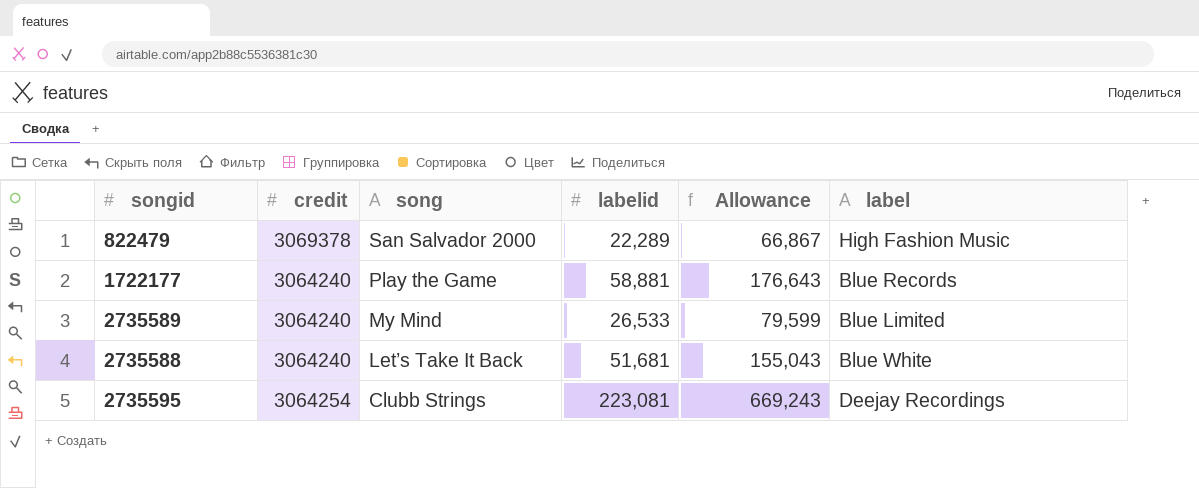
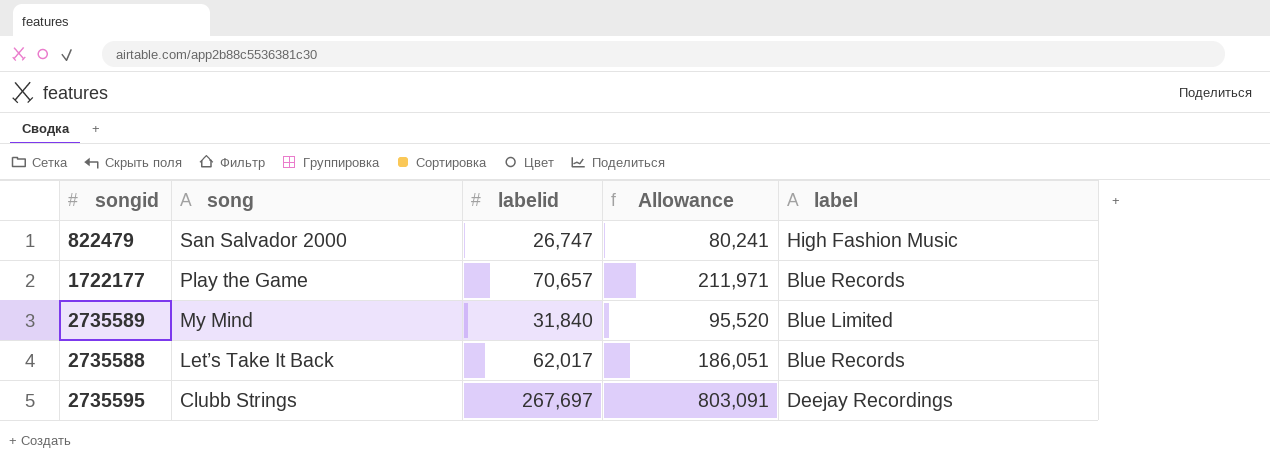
column credit | position: 2 -> none
822479 | labelid: 22,289 -> 26,747
822479 | Allowance: 66,867 -> 80,241
1722177 | labelid: 58,881 -> 70,657
1722177 | Allowance: 176,643 -> 211,971
2735589 | labelid: 26,533 -> 31,840
2735589 | Allowance: 79,599 -> 95,520
2735588 | labelid: 51,681 -> 62,017
2735588 | Allowance: 155,043 -> 186,051
2735588 | label: Blue White -> Blue Records
2735595 | labelid: 223,081 -> 267,697
2735595 | Allowance: 669,243 -> 803,091

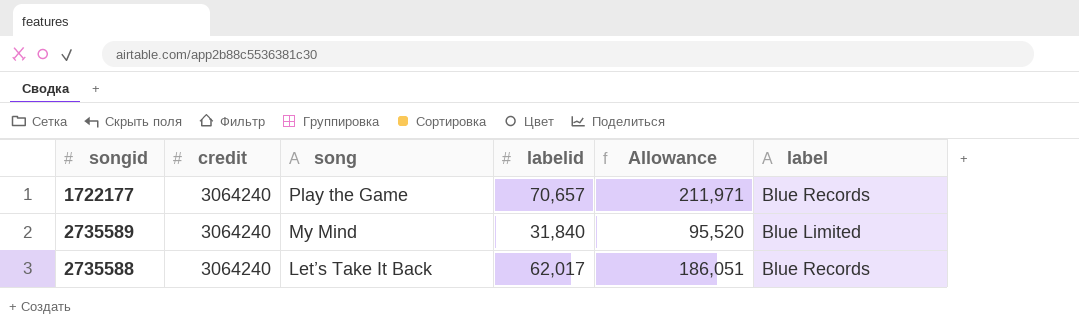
column credit | position: none -> 2
row 822479: San Salvador 2000 | 26,747 | 80,241 | High Fashion Music -> none
row 2735595: Clubb Strings | 267,697 | 803,091 | Deejay Recordings -> none

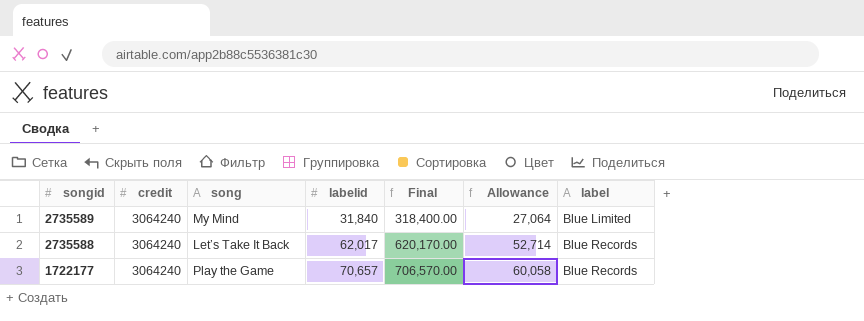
row order: song descending -> songid descending
column Final | formula: none -> [labelid] * 10
column Allowance | formula: [labelid] * 3 -> [labelid] * 0.85

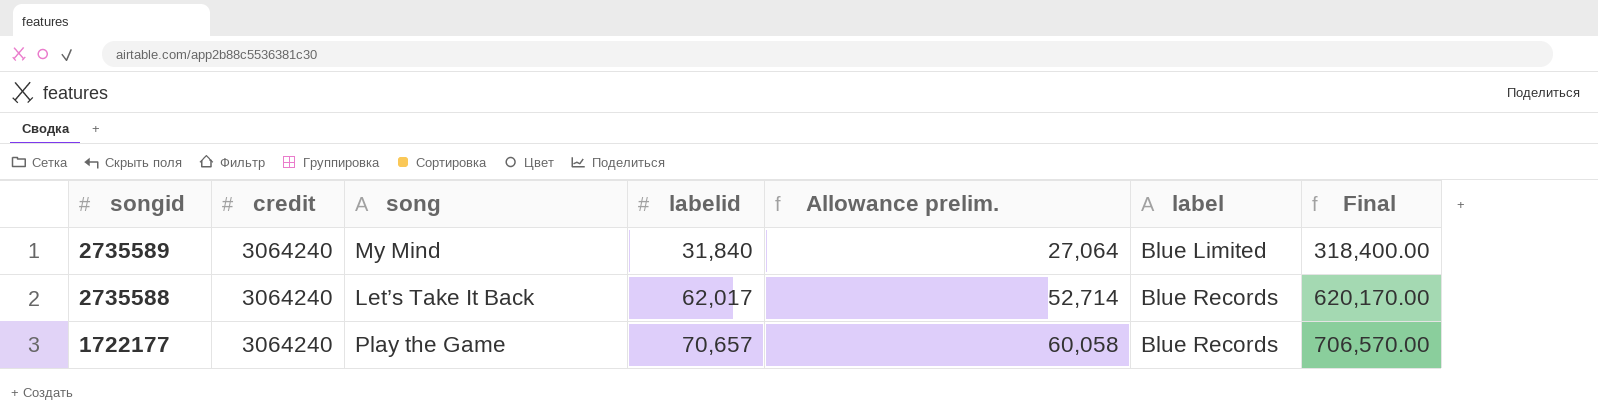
column name: Allowance -> Allowance prelim.
column Final | position: 5 -> 7

